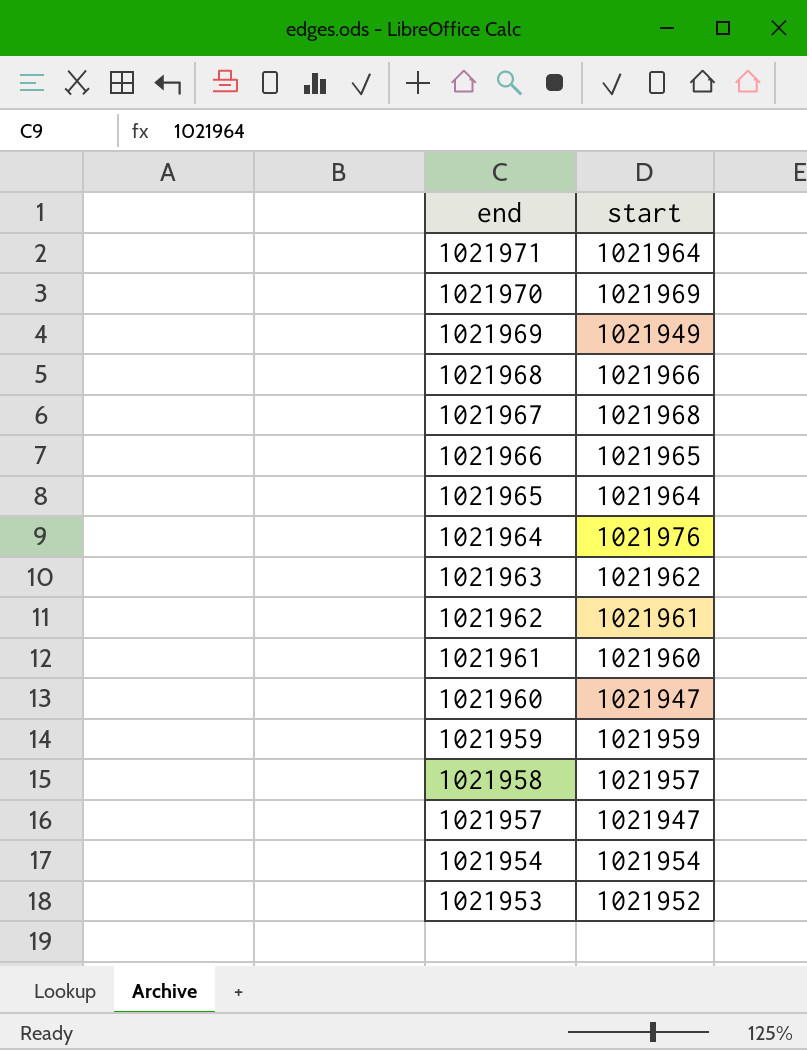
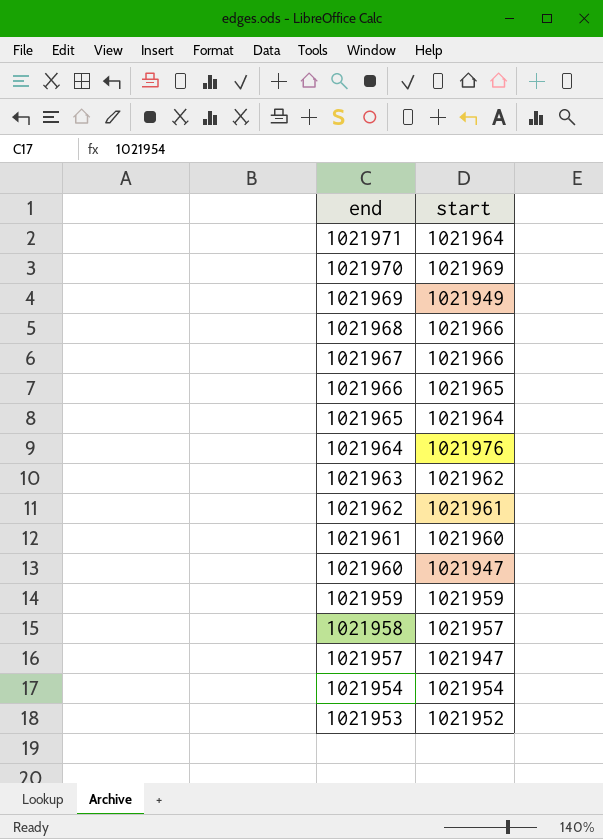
1021967 | start: 1021968 -> 1021966

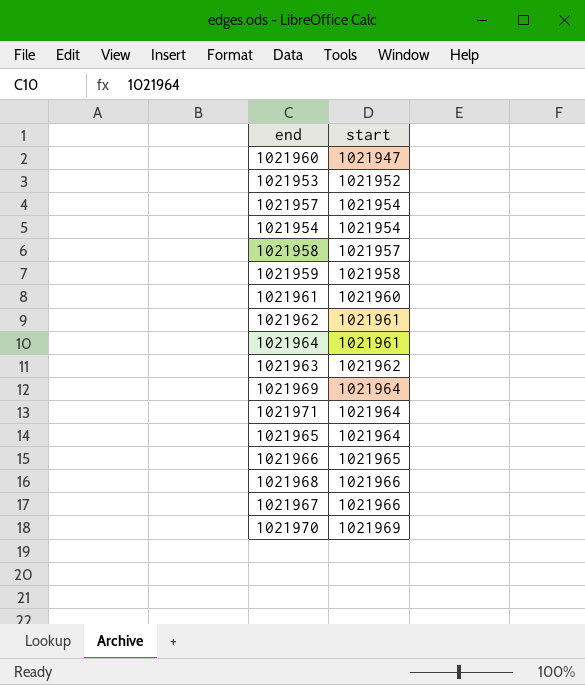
row order: end descending -> start ascending
1021957 | start: 1021947 -> 1021954
1021959 | start: 1021959 -> 1021958
1021964 | start: 1021976 -> 1021961
1021969 | start: 1021949 -> 1021964

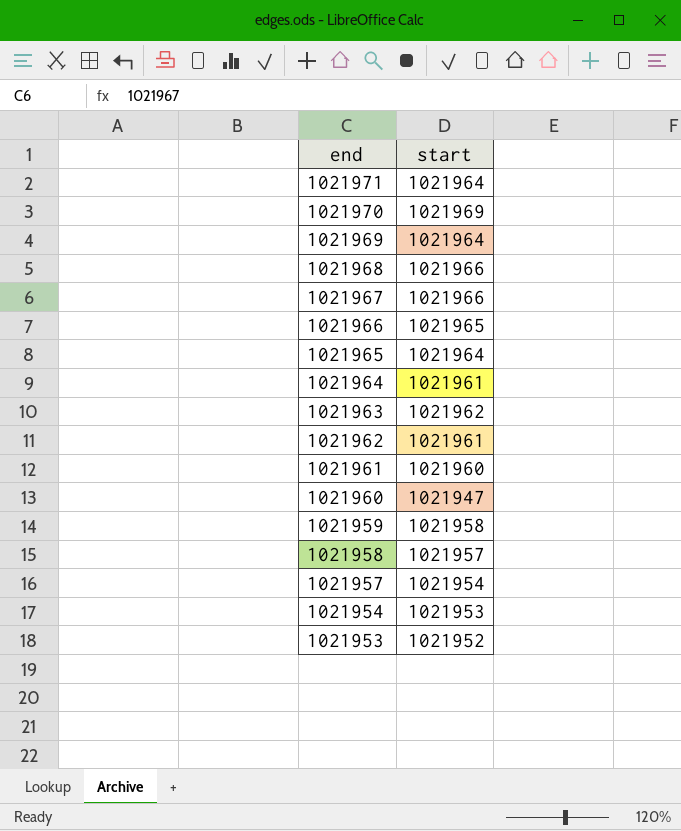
row order: start ascending -> end descending
1021954 | start: 1021954 -> 1021953

